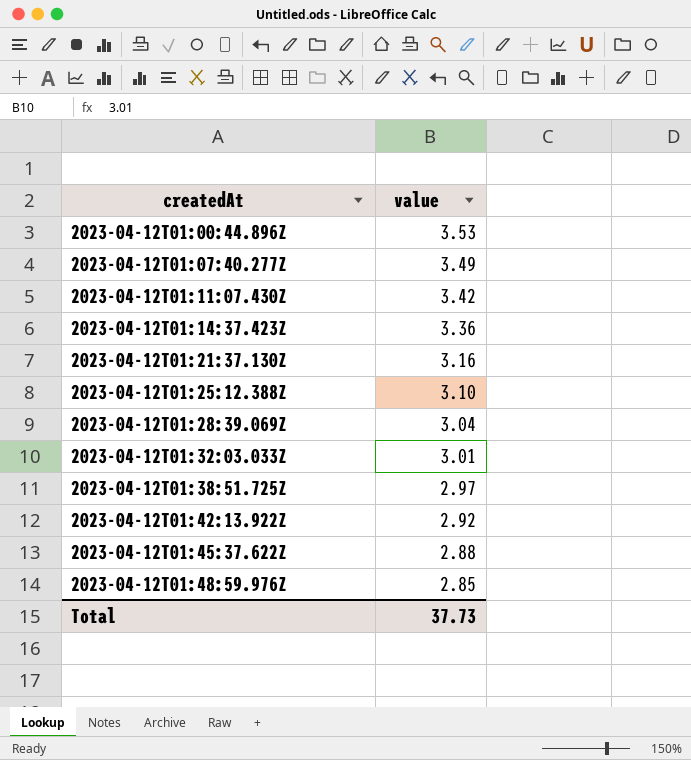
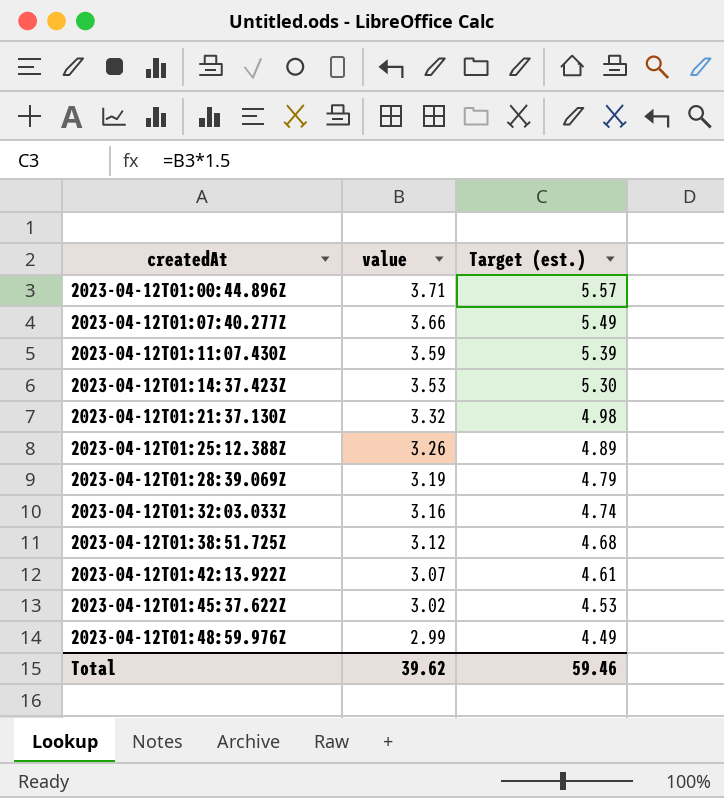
column Target (est.) | formula: none -> [value] * 1.5
2023-04-12T01:00:44.896Z | value: 3.53 -> 3.71
2023-04-12T01:07:40.277Z | value: 3.49 -> 3.66
2023-04-12T01:11:07.430Z | value: 3.42 -> 3.59
2023-04-12T01:14:37.423Z | value: 3.36 -> 3.53
2023-04-12T01:21:37.130Z | value: 3.16 -> 3.32
2023-04-12T01:25:12.388Z | value: 3.10 -> 3.26
2023-04-12T01:28:39.069Z | value: 3.04 -> 3.19
2023-04-12T01:32:03.033Z | value: 3.01 -> 3.16
2023-04-12T01:38:51.725Z | value: 2.97 -> 3.12
2023-04-12T01:42:13.922Z | value: 2.92 -> 3.07
2023-04-12T01:45:37.622Z | value: 2.88 -> 3.02
2023-04-12T01:48:59.976Z | value: 2.85 -> 2.99
Total | value: 37.73 -> 39.62

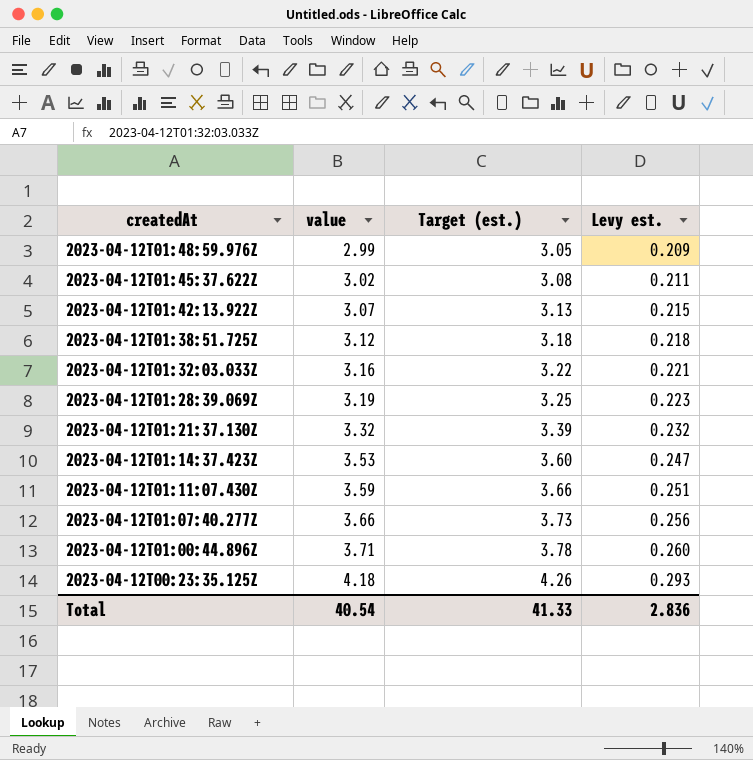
row order: createdAt ascending -> createdAt descending
column Target (est.) | formula: [value] * 1.5 -> [value] * 1.02
column Levy est. | formula: none -> [value] * 0.07
row 2023-04-12T01:25:12.388Z: 3.26 | 4.89 -> none
row 2023-04-12T00:23:35.125Z: none -> 4.18 | 4.26 | 0.293
Total | value: 39.62 -> 40.54
Total | Target (est.): 59.46 -> 41.33

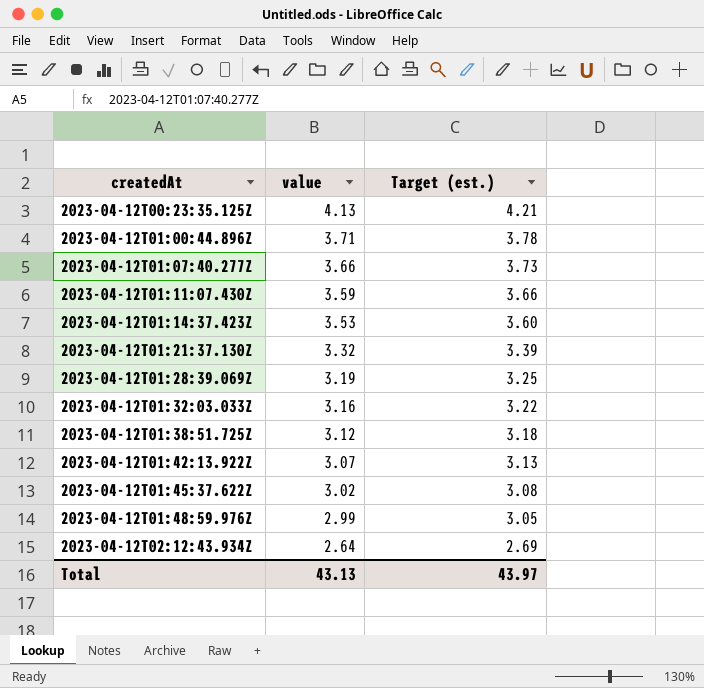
row order: createdAt descending -> createdAt ascending
column Levy est. | formula: [value] * 0.07 -> none
2023-04-12T00:23:35.125Z | value: 4.18 -> 4.13
2023-04-12T00:23:35.125Z | Target (est.): 4.26 -> 4.21
row 2023-04-12T02:12:43.934Z: none -> 2.64 | 2.69
Total | value: 40.54 -> 43.13
Total | Target (est.): 41.33 -> 43.97

